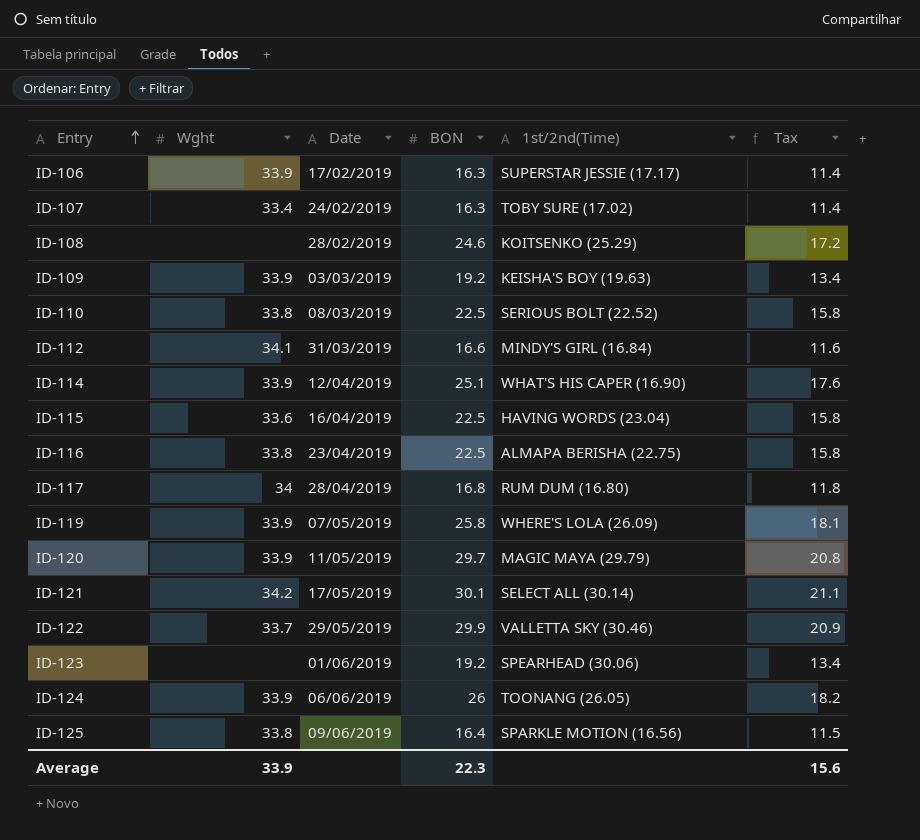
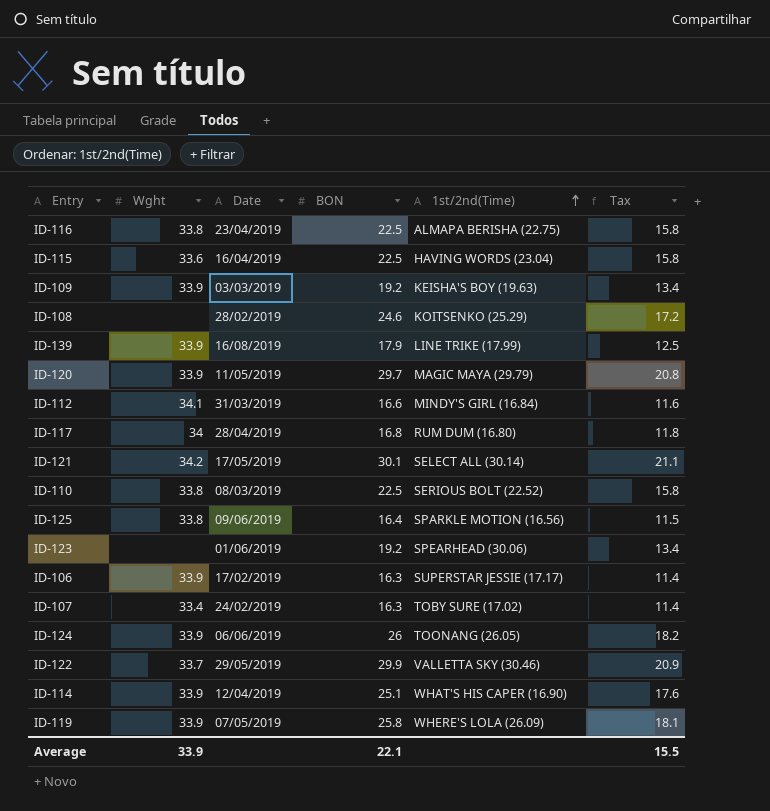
row order: Entry ascending -> 1st/2nd(Time) ascending
row ID-139: none -> 33.9 | 16/08/2019 | 17.9 | LINE TRIKE (17.99) | 12.5
Average | BON: 22.3 -> 22.1
Average | Tax: 15.6 -> 15.5

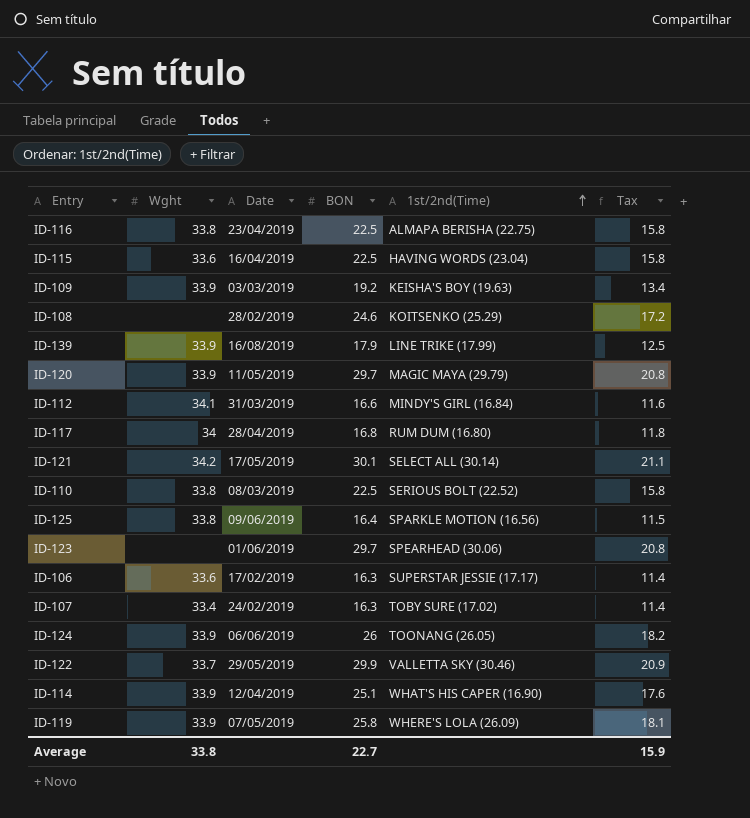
ID-123 | BON: 19.2 -> 29.7
ID-123 | Tax: 13.4 -> 20.8
ID-106 | Wght: 33.9 -> 33.6
Average | Wght: 33.9 -> 33.8
Average | BON: 22.1 -> 22.7
Average | Tax: 15.5 -> 15.9

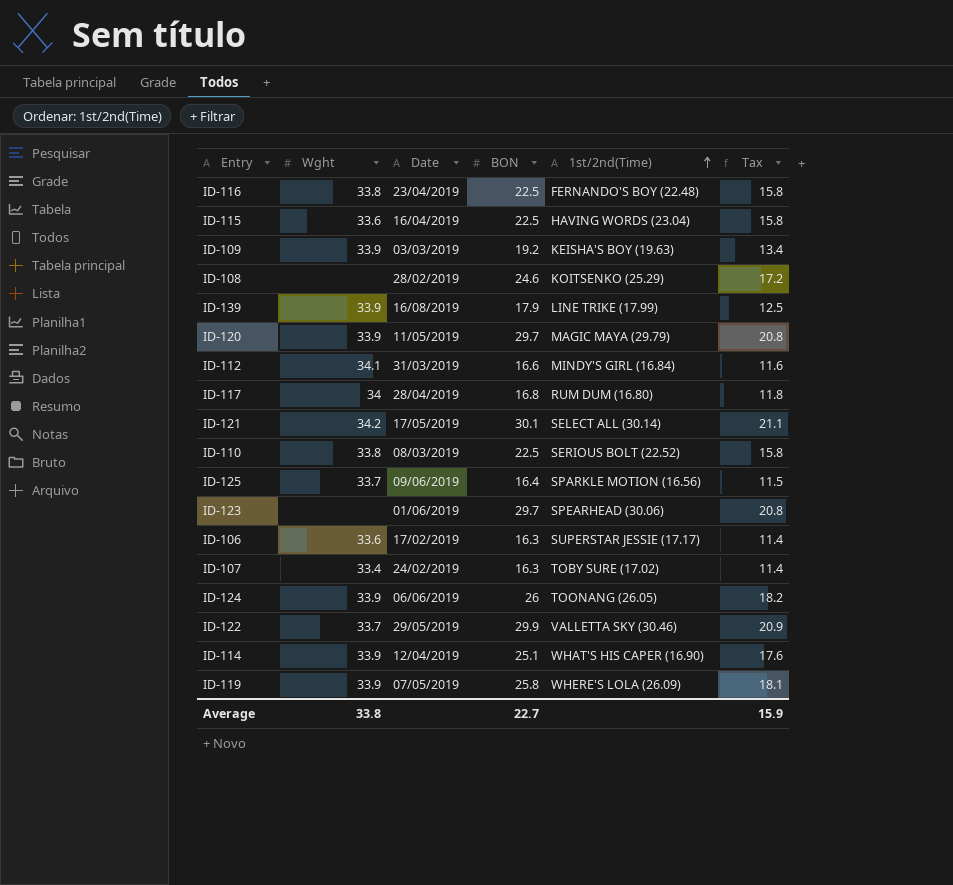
ID-116 | 1st/2nd(Time): ALMAPA BERISHA (22.75) -> FERNANDO'S BOY (22.48)
ID-125 | Wght: 33.8 -> 33.7

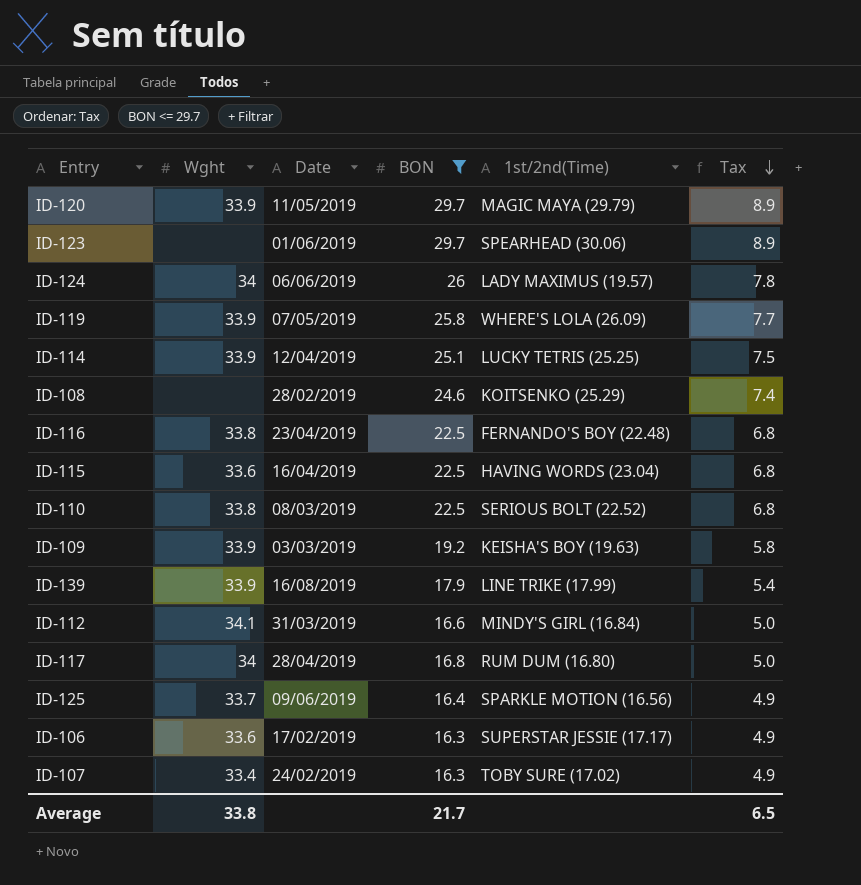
filter: none -> BON <= 29.7
row order: 1st/2nd(Time) ascending -> Tax descending
column Tax | formula: [BON] * 0.7 -> [BON] * 0.3
ID-124 | Wght: 33.9 -> 34
ID-124 | 1st/2nd(Time): TOONANG (26.05) -> LADY MAXIMUS (19.57)
ID-114 | 1st/2nd(Time): WHAT'S HIS CAPER (16.90) -> LUCKY TETRIS (25.25)
Average | BON: 22.7 -> 21.7
Average | Tax: 15.9 -> 6.5

